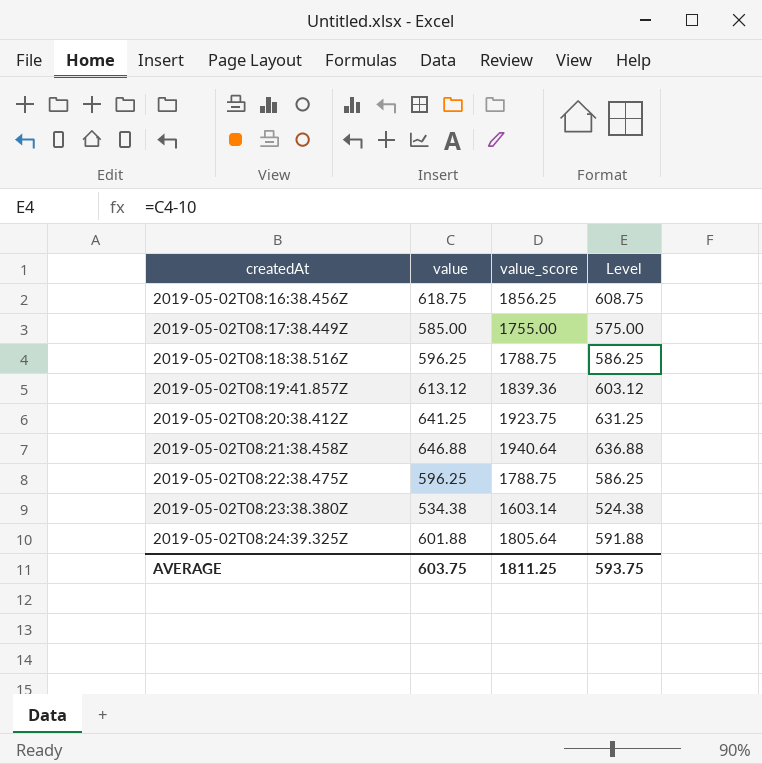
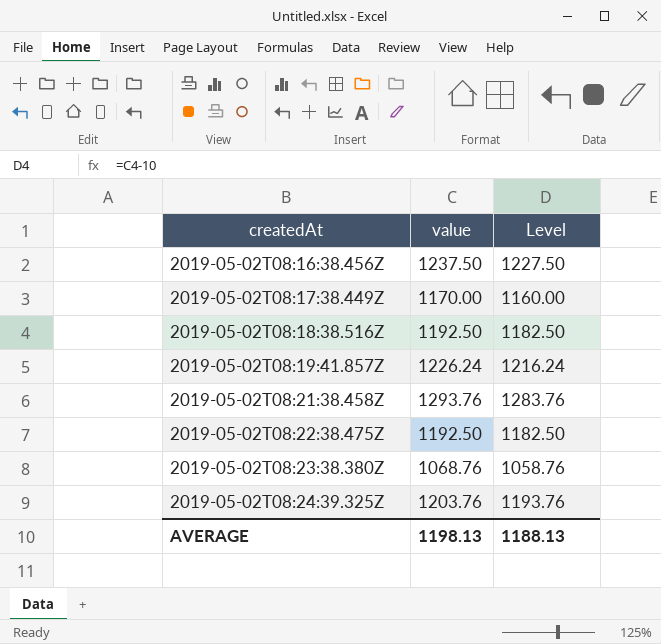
column value_score | formula: [value] * 3 -> none
row 2019-05-02T08:20:38.412Z: 641.25 | 1923.75 | 631.25 -> none
2019-05-02T08:16:38.456Z | value: 618.75 -> 1237.50
2019-05-02T08:16:38.456Z | Level: 608.75 -> 1227.50
2019-05-02T08:17:38.449Z | value: 585.00 -> 1170.00
2019-05-02T08:17:38.449Z | Level: 575.00 -> 1160.00
2019-05-02T08:18:38.516Z | value: 596.25 -> 1192.50
2019-05-02T08:18:38.516Z | Level: 586.25 -> 1182.50
2019-05-02T08:19:41.857Z | value: 613.12 -> 1226.24
2019-05-02T08:19:41.857Z | Level: 603.12 -> 1216.24
2019-05-02T08:21:38.458Z | value: 646.88 -> 1293.76
2019-05-02T08:21:38.458Z | Level: 636.88 -> 1283.76
2019-05-02T08:22:38.475Z | value: 596.25 -> 1192.50
2019-05-02T08:22:38.475Z | Level: 586.25 -> 1182.50
2019-05-02T08:23:38.380Z | value: 534.38 -> 1068.76
2019-05-02T08:23:38.380Z | Level: 524.38 -> 1058.76
2019-05-02T08:24:39.325Z | value: 601.88 -> 1203.76
2019-05-02T08:24:39.325Z | Level: 591.88 -> 1193.76
AVERAGE | value: 603.75 -> 1198.13
AVERAGE | Level: 593.75 -> 1188.13

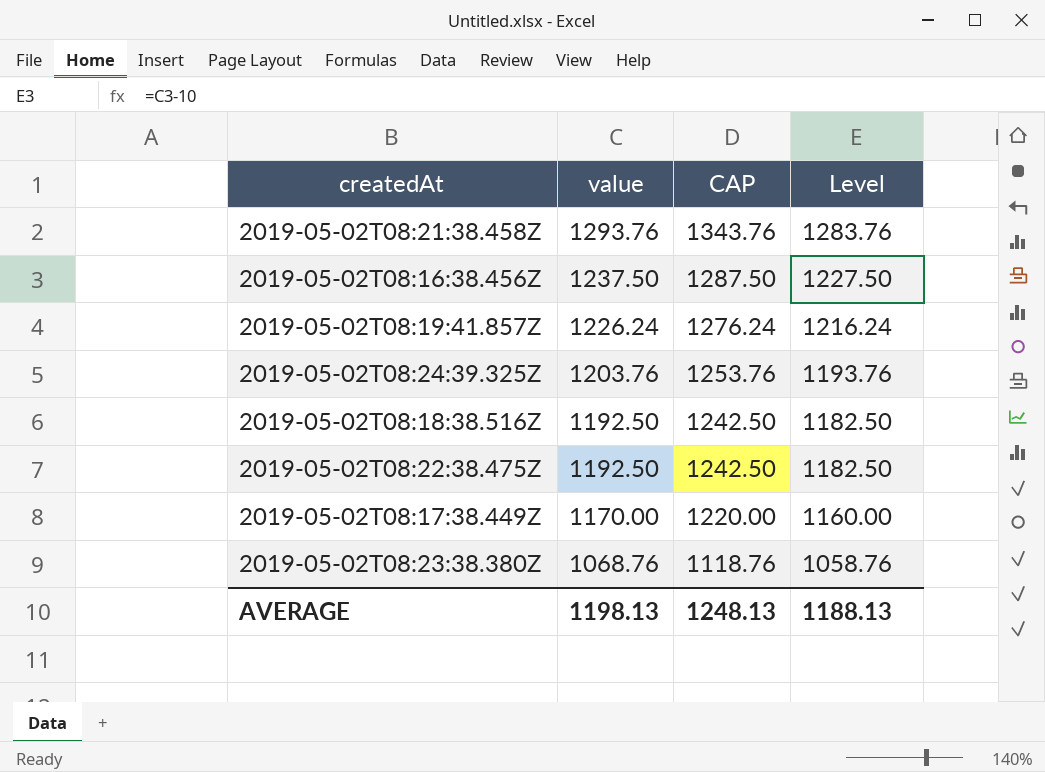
row order: createdAt ascending -> value descending
column CAP | formula: none -> [value] + 50

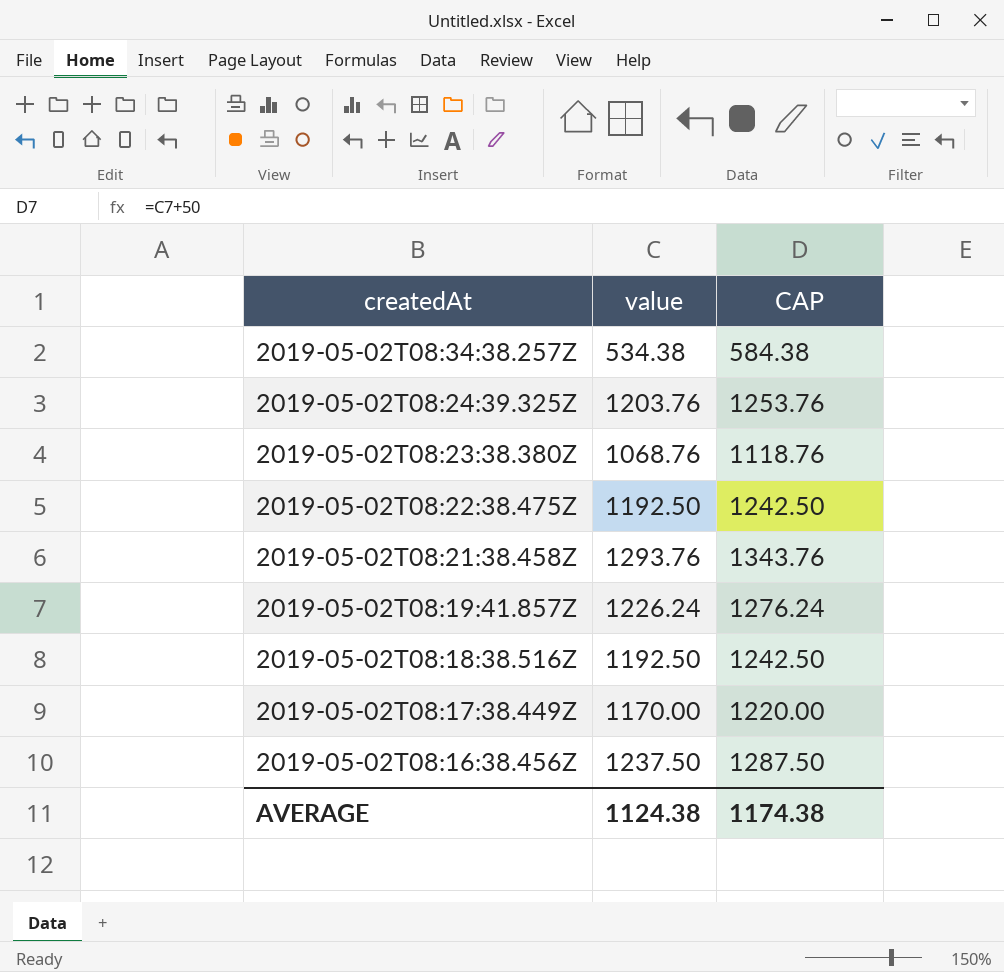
row order: value descending -> createdAt descending
column Level | formula: [value] - 10 -> none
row 2019-05-02T08:34:38.257Z: none -> 534.38 | 584.38
AVERAGE | value: 1198.13 -> 1124.38
AVERAGE | CAP: 1248.13 -> 1174.38

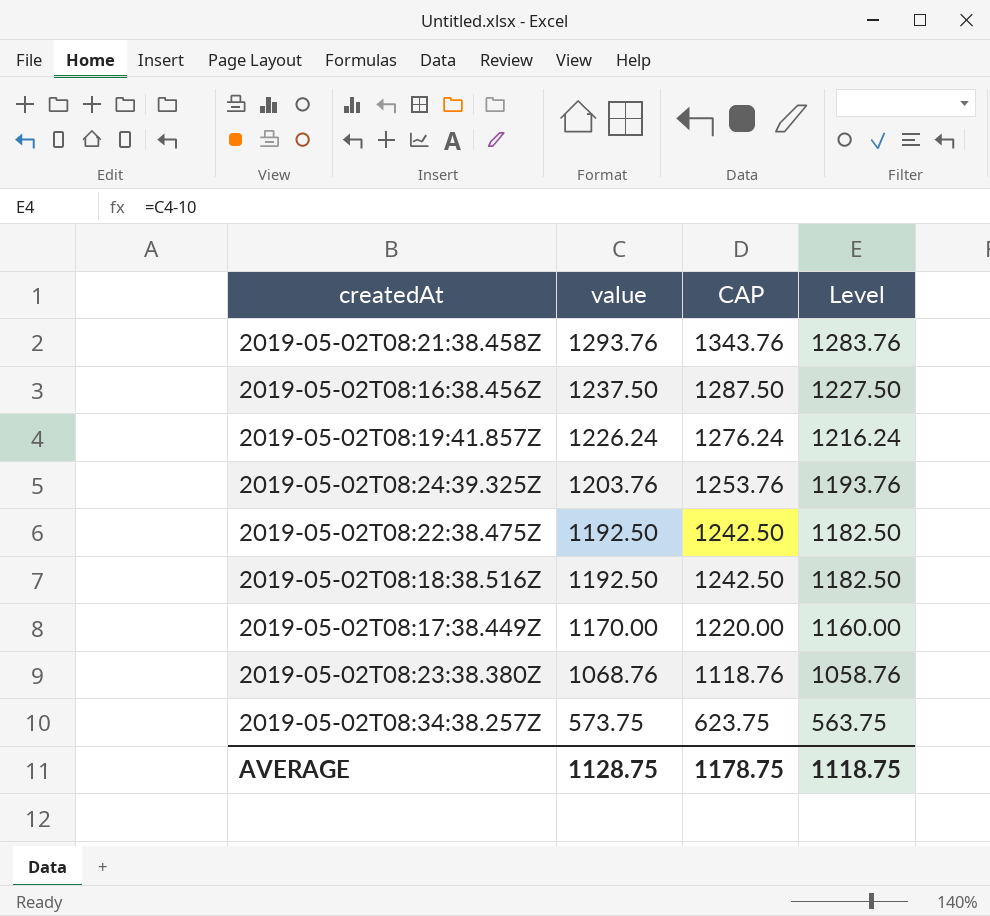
row order: createdAt descending -> value descending
column Level | formula: none -> [value] - 10
2019-05-02T08:34:38.257Z | value: 534.38 -> 573.75
2019-05-02T08:34:38.257Z | CAP: 584.38 -> 623.75
AVERAGE | value: 1124.38 -> 1128.75
AVERAGE | CAP: 1174.38 -> 1178.75

